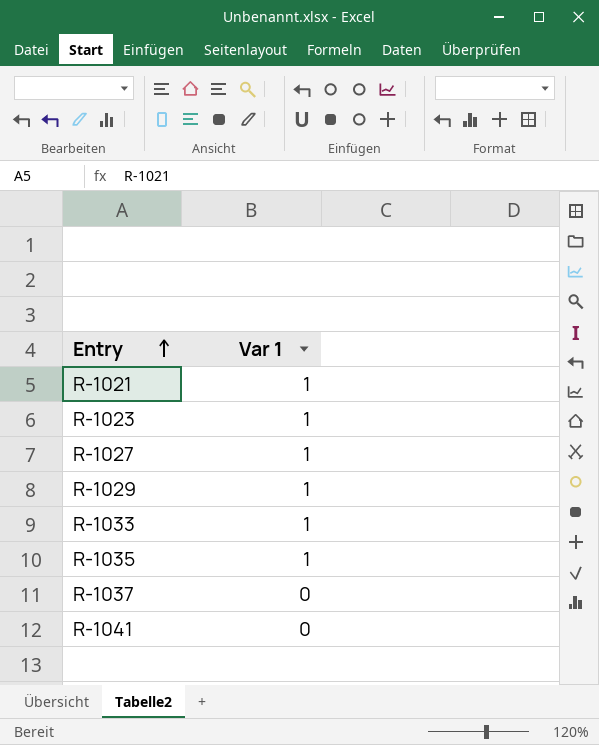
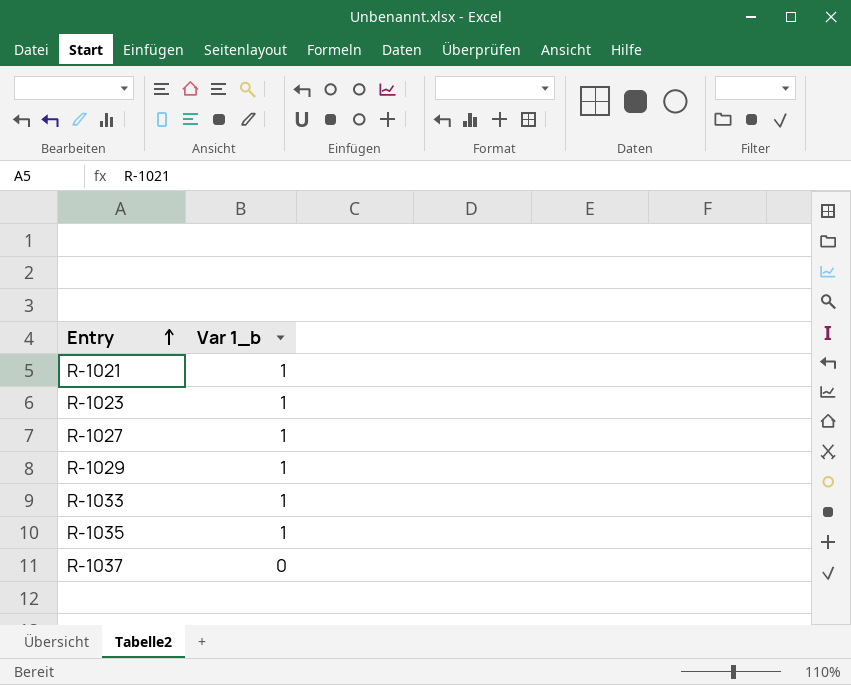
column name: Var 1 -> Var 1_b
row R-1041: 0 -> none

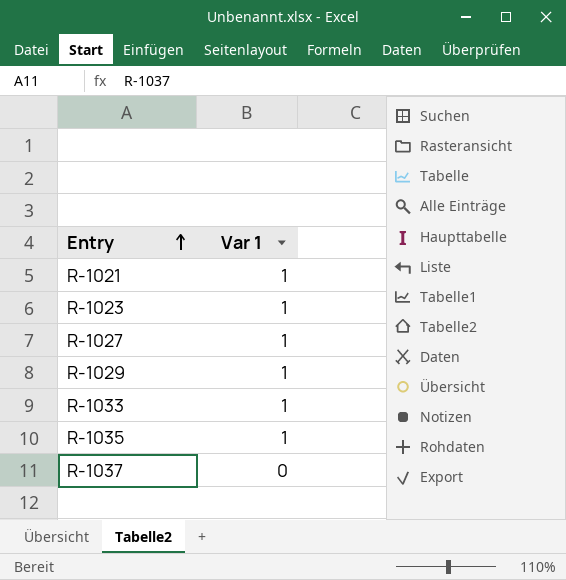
column name: Var 1_b -> Var 1

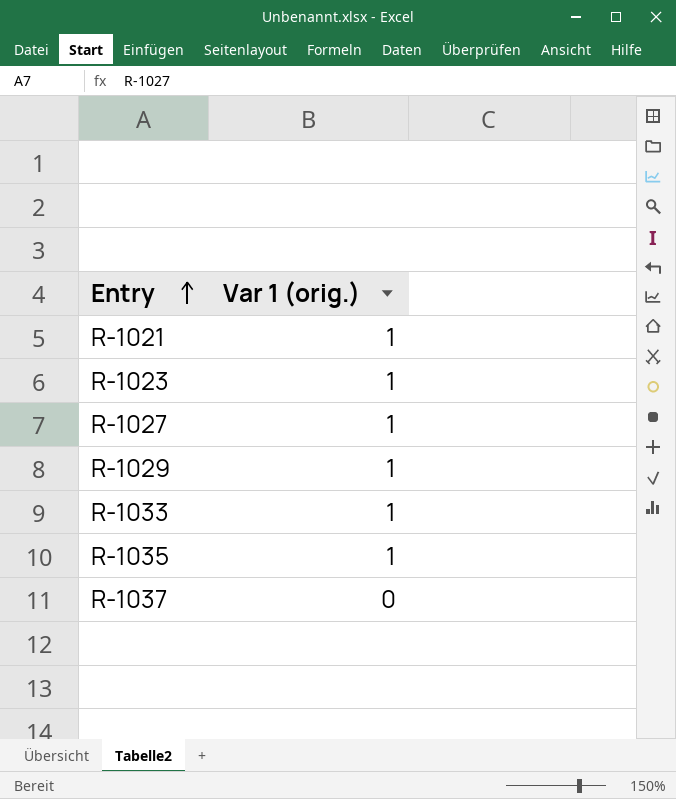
column name: Var 1 -> Var 1 (orig.)

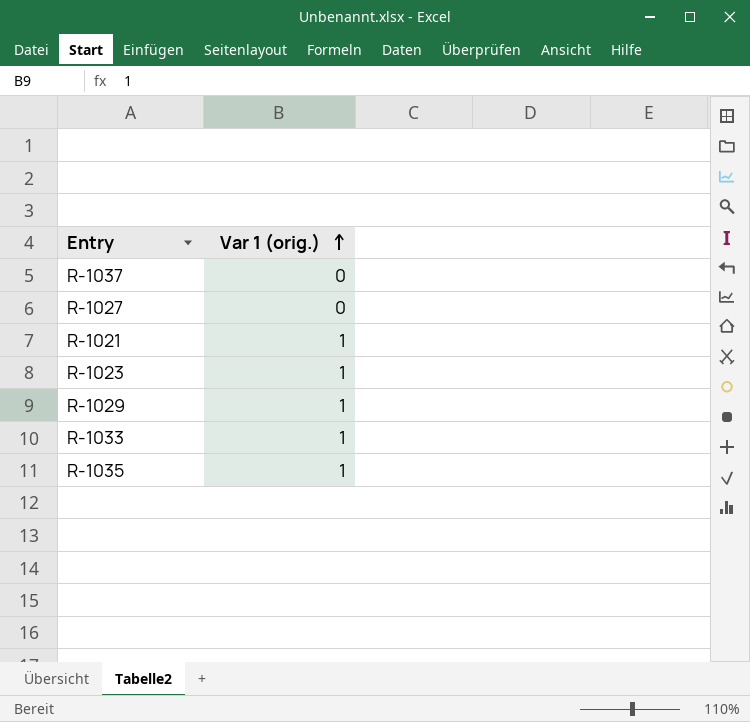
row order: Entry ascending -> Var 1 (orig.) ascending
R-1027 | Var 1 (orig.): 1 -> 0

